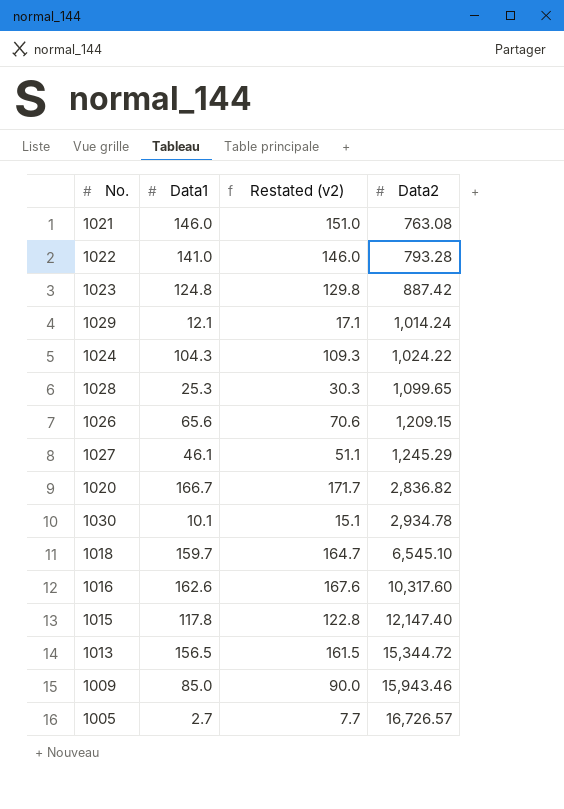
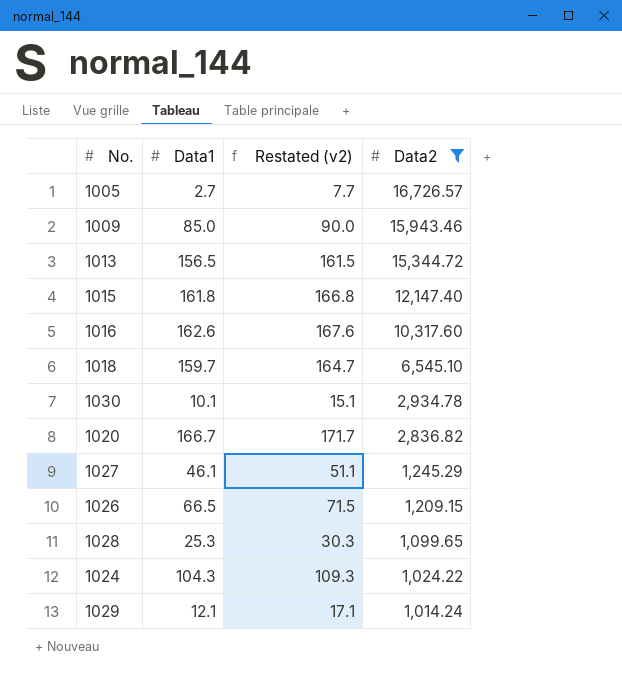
filter: none -> Data2 >= 1,014.24
row order: Data2 ascending -> Data2 descending
1015 | Data1: 117.8 -> 161.8
1015 | Restated (v2): 122.8 -> 166.8
1026 | Data1: 65.6 -> 66.5
1026 | Restated (v2): 70.6 -> 71.5

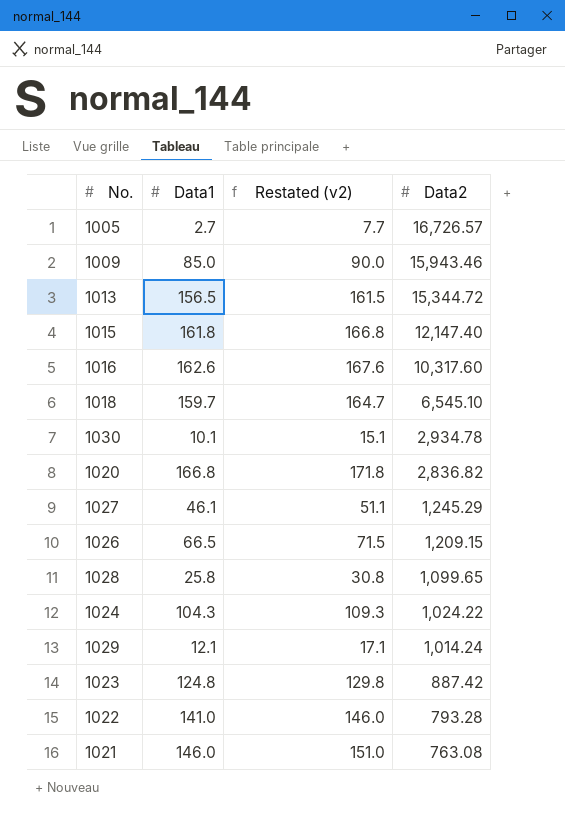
filter: Data2 >= 1,014.24 -> none
1020 | Data1: 166.7 -> 166.8
1020 | Restated (v2): 171.7 -> 171.8
1028 | Data1: 25.3 -> 25.8
1028 | Restated (v2): 30.3 -> 30.8

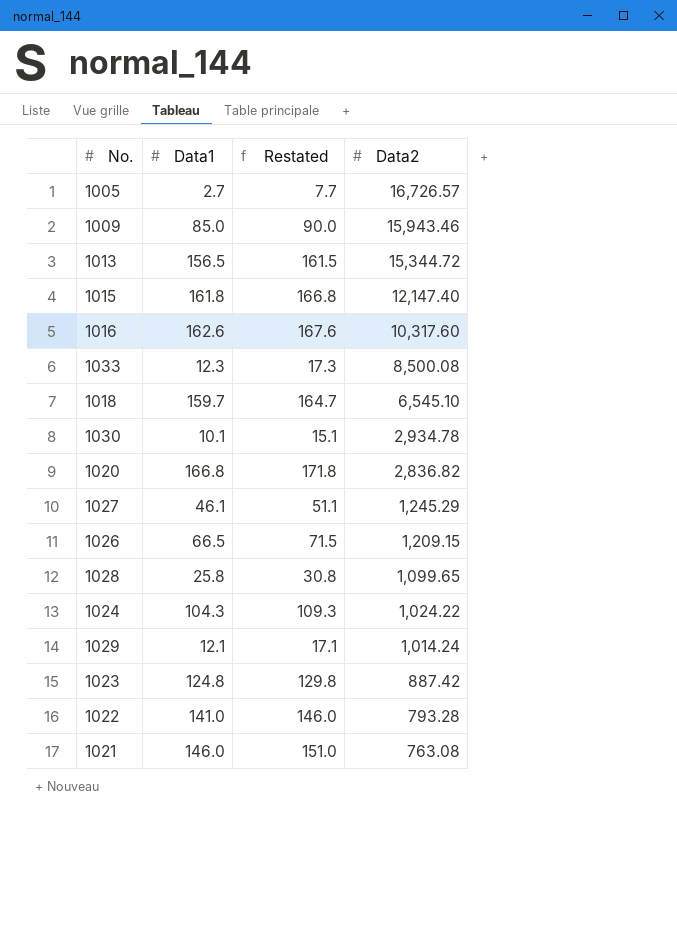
column name: Restated (v2) -> Restated
row 1033: none -> 12.3 | 17.3 | 8,500.08

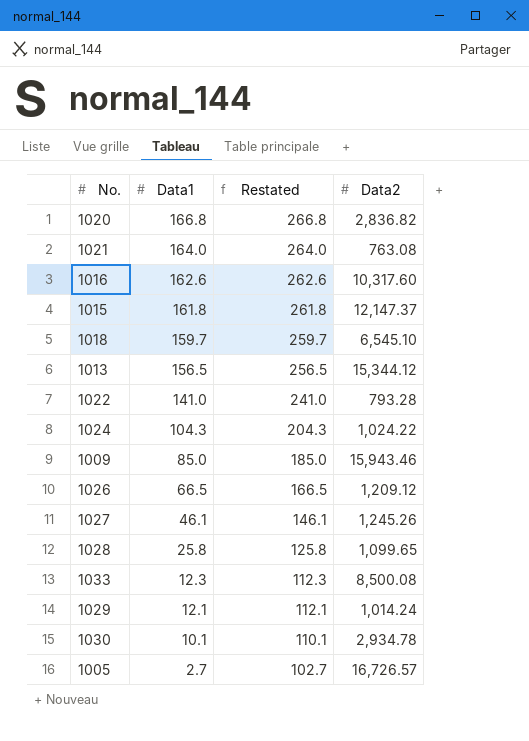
row order: Data2 descending -> Data1 descending
column Restated | formula: [Data1] + 5 -> [Data1] + 100
row 1023: 124.8 | 129.8 | 887.42 -> none
1021 | Data1: 146.0 -> 164.0
1015 | Data2: 12,147.40 -> 12,147.37
1013 | Data2: 15,344.72 -> 15,344.12
1026 | Data2: 1,209.15 -> 1,209.12
1027 | Data2: 1,245.29 -> 1,245.26

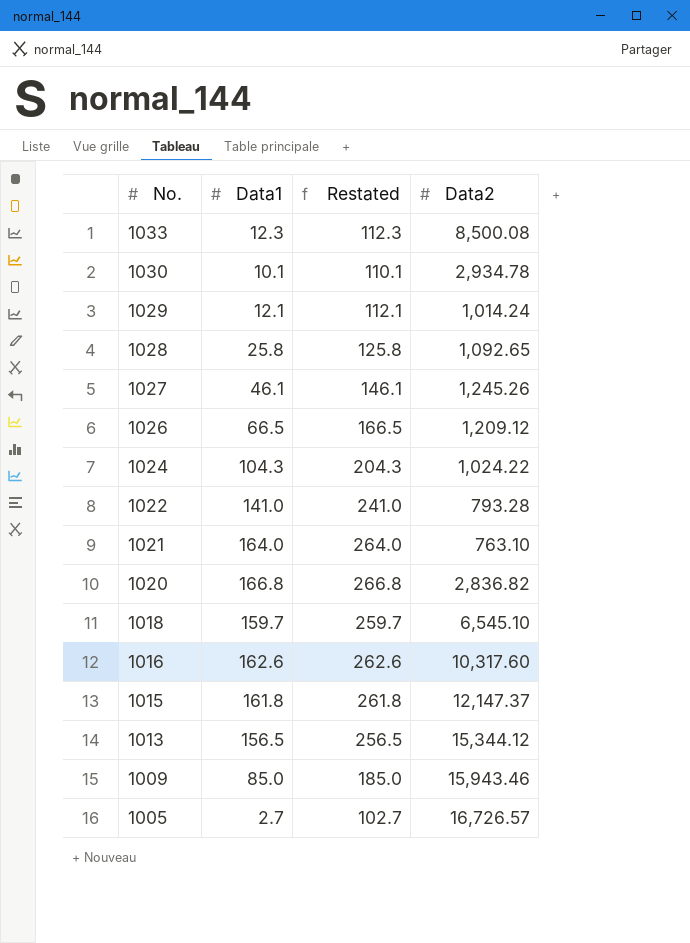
row order: Data1 descending -> No. descending
1028 | Data2: 1,099.65 -> 1,092.65
1021 | Data2: 763.08 -> 763.10

